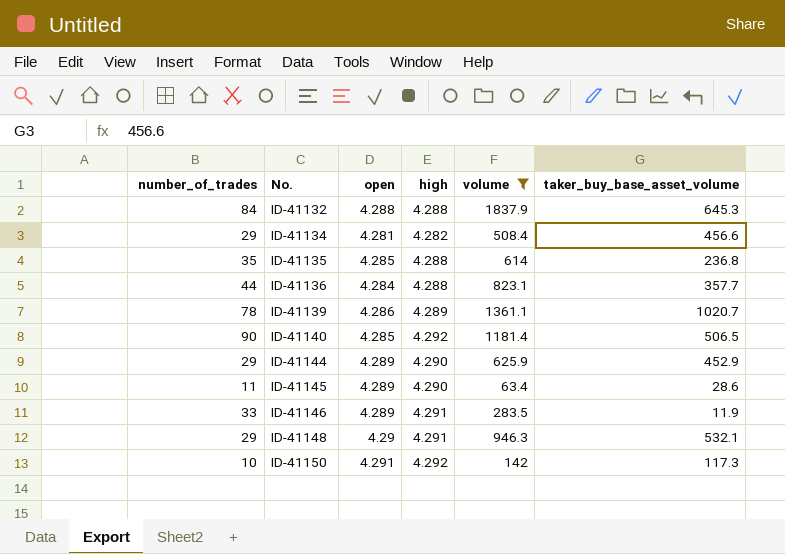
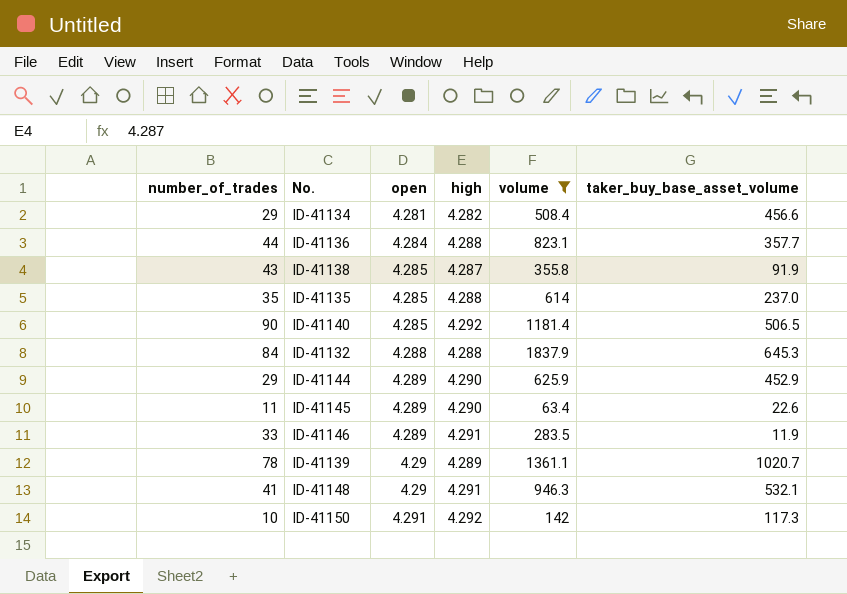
row order: No. ascending -> open ascending
row ID-41138: none -> 43 | 4.285 | 4.287 | 355.8 | 91.9
ID-41135 | taker_buy_base_asset_volume: 236.8 -> 237.0
ID-41145 | taker_buy_base_asset_volume: 28.6 -> 22.6
ID-41139 | open: 4.286 -> 4.29
ID-41148 | number_of_trades: 29 -> 41

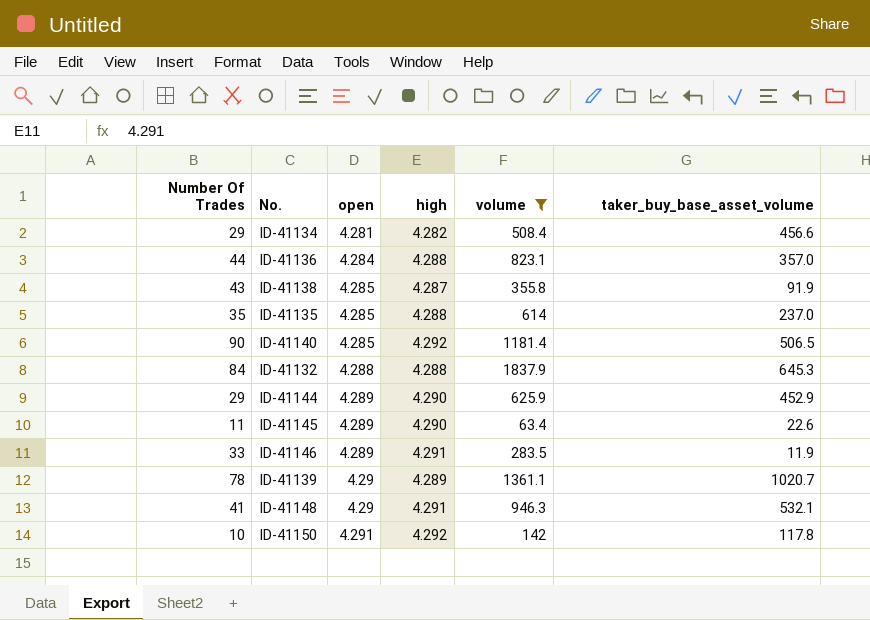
column name: number_of_trades -> Number Of Trades
ID-41136 | taker_buy_base_asset_volume: 357.7 -> 357.0
ID-41150 | taker_buy_base_asset_volume: 117.3 -> 117.8

